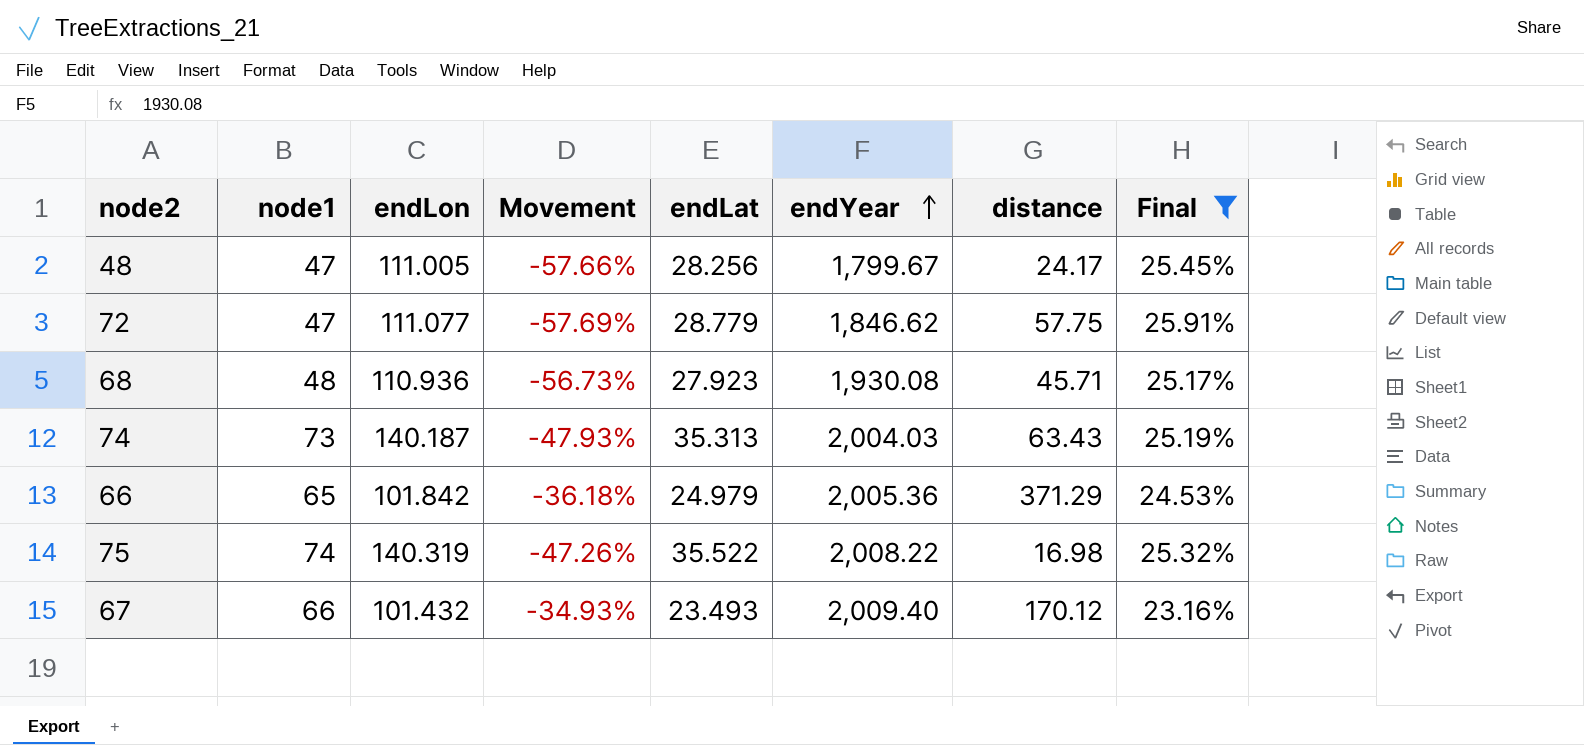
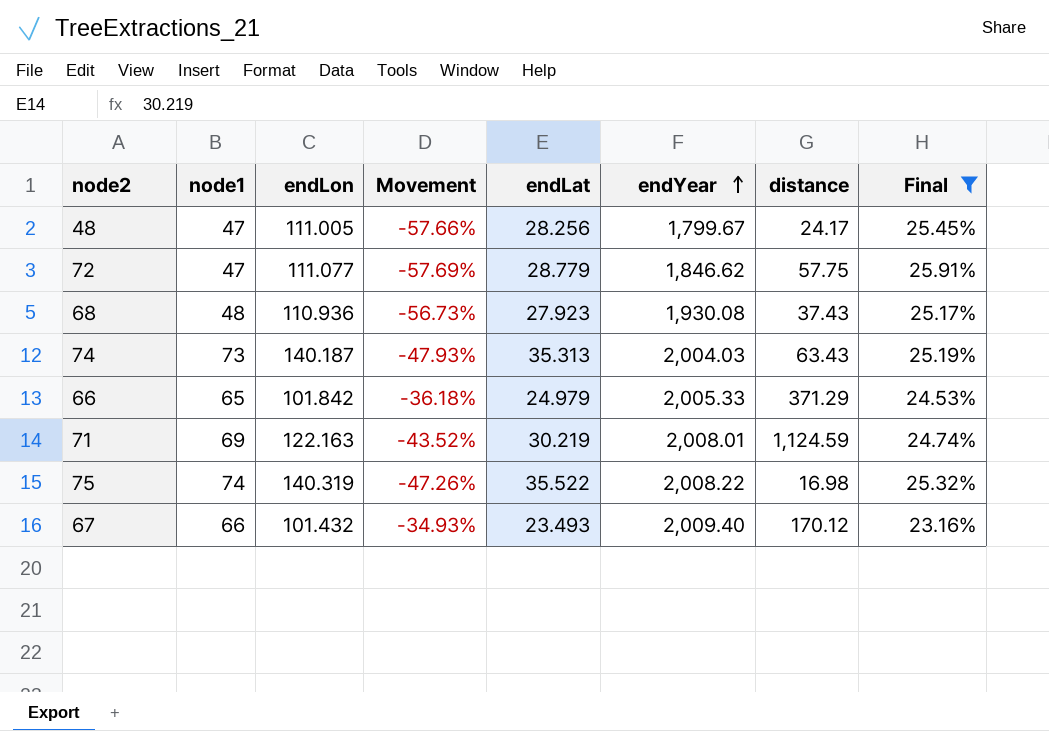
68 | distance: 45.71 -> 37.43
66 | endYear: 2,005.36 -> 2,005.33
row 71: none -> 69 | 122.163 | -43.52% | 30.219 | 2,008.01 | 1,124.59 | 24.74%

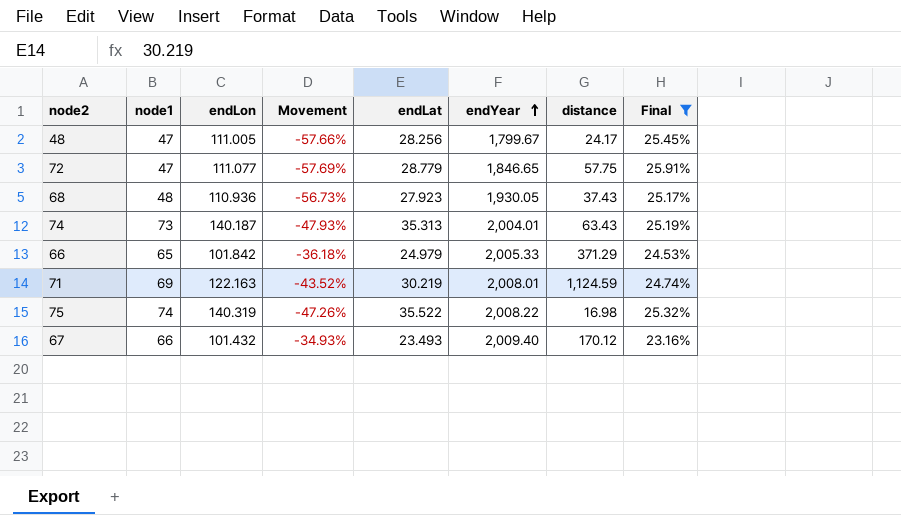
72 | endYear: 1,846.62 -> 1,846.65
68 | endYear: 1,930.08 -> 1,930.05
74 | endYear: 2,004.03 -> 2,004.01

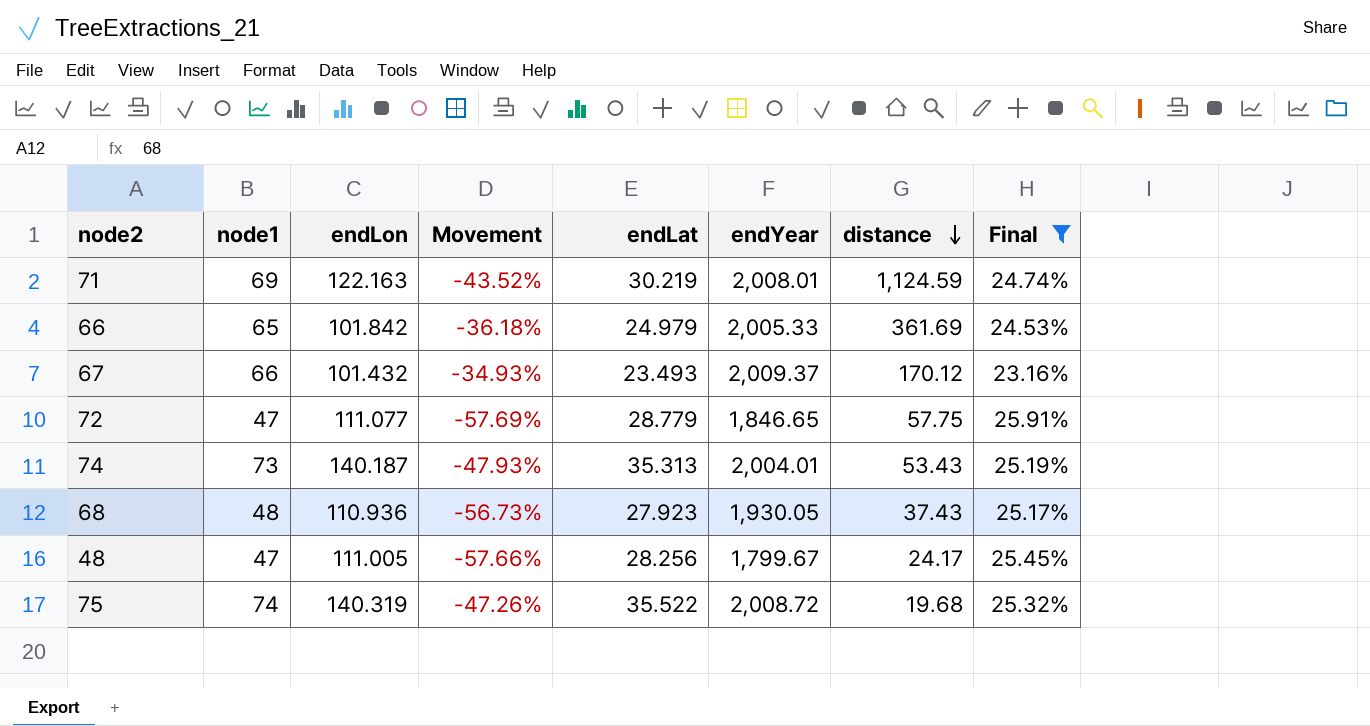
row order: endYear ascending -> distance descending
66 | distance: 371.29 -> 361.69
67 | endYear: 2,009.40 -> 2,009.37
74 | distance: 63.43 -> 53.43
75 | endYear: 2,008.22 -> 2,008.72
75 | distance: 16.98 -> 19.68

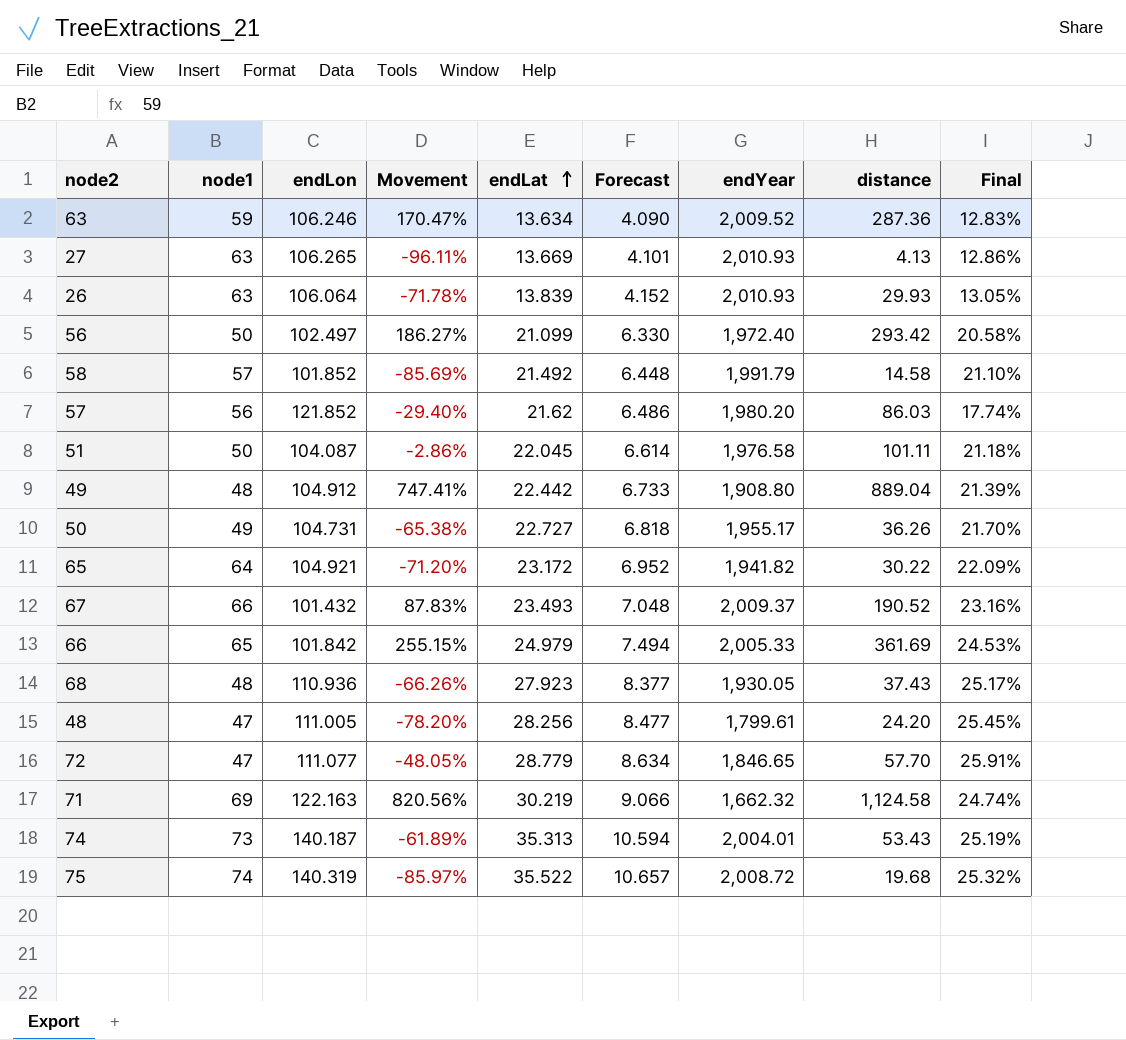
filter: Final >= 23.16% -> none
row order: distance descending -> endLat ascending
column Movement | formula: ([node1] - [endLon]) / [endLon] -> ([distance] - [endLon]) / [endLon]
column Forecast | formula: none -> [endLat] * 0.3
67 | distance: 170.12 -> 190.52
48 | endYear: 1,799.67 -> 1,799.61
48 | distance: 24.17 -> 24.20
72 | distance: 57.75 -> 57.70
71 | endYear: 2,008.01 -> 1,662.32
71 | distance: 1,124.59 -> 1,124.58

